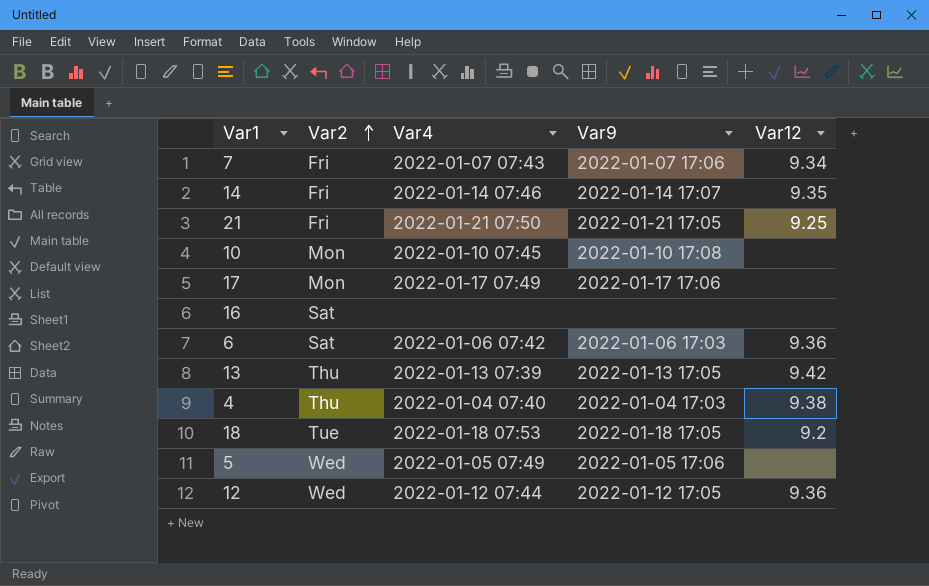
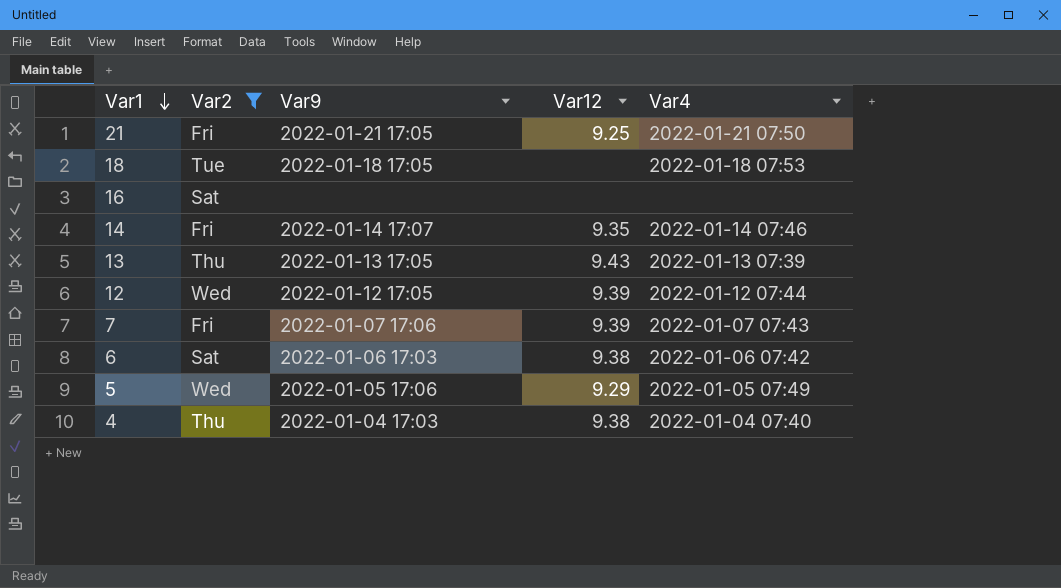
filter: none -> Var2 != Mon
row order: Var2 ascending -> Var1 descending
column Var4 | position: 3 -> 5
18 | Var12: 9.2 -> none
13 | Var12: 9.42 -> 9.43
12 | Var12: 9.36 -> 9.39
7 | Var12: 9.34 -> 9.39
6 | Var12: 9.36 -> 9.38
5 | Var12: none -> 9.29

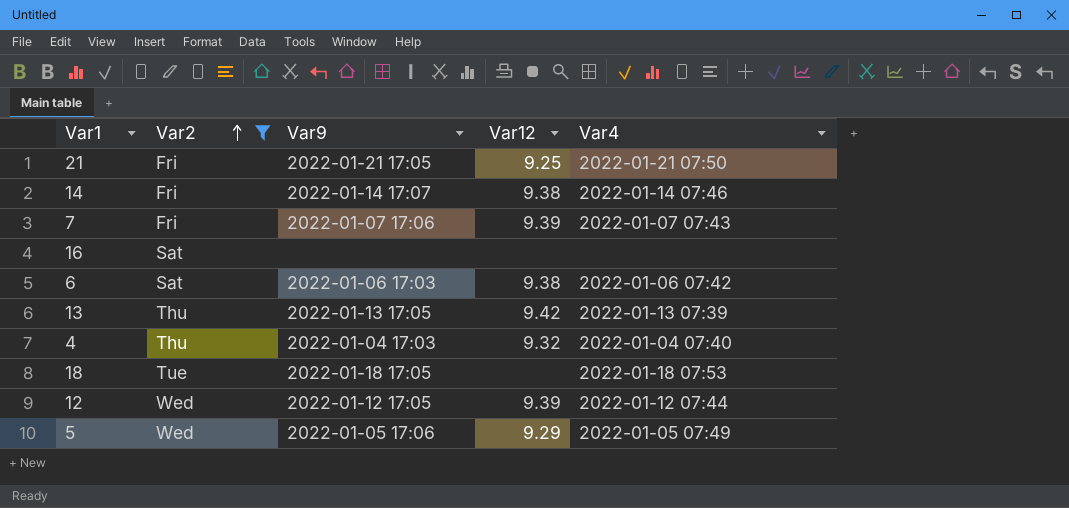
row order: Var1 descending -> Var2 ascending
14 | Var12: 9.35 -> 9.38
13 | Var12: 9.43 -> 9.42
4 | Var12: 9.38 -> 9.32

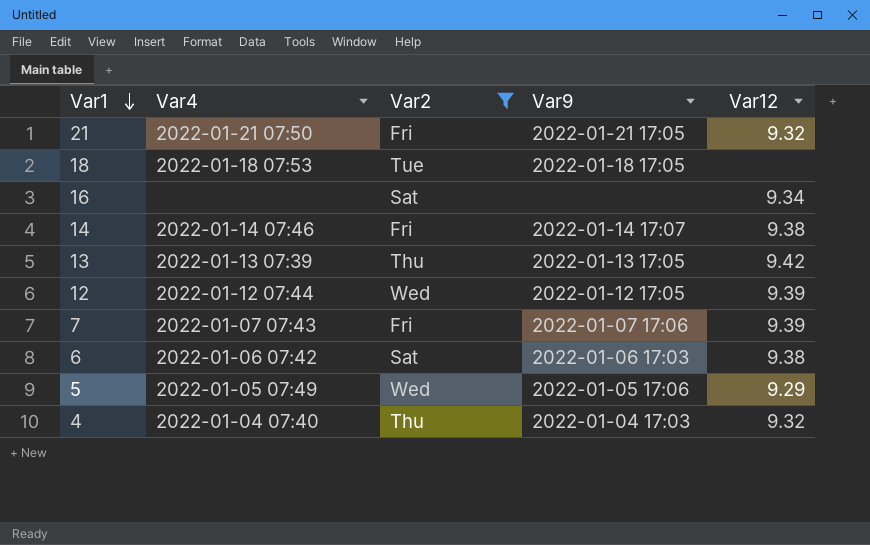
row order: Var2 ascending -> Var1 descending
column Var4 | position: 5 -> 2
21 | Var12: 9.25 -> 9.32
16 | Var12: none -> 9.34

